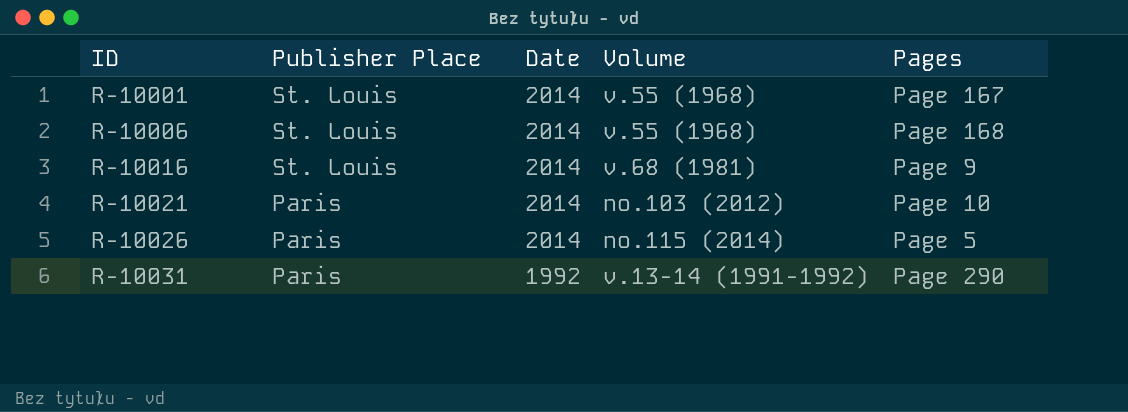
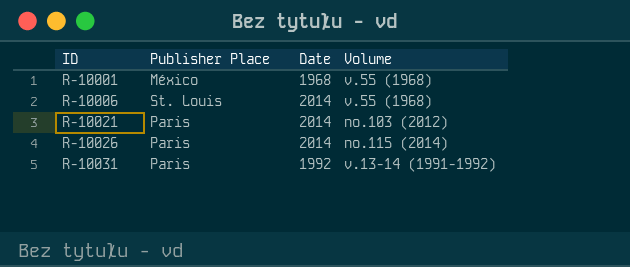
column Pages | position: 5 -> none
row R-10016: St. Louis | 2014 | v.68 (1981) | Page 9 -> none
R-10001 | Publisher Place: St. Louis -> México
R-10001 | Date: 2014 -> 1968

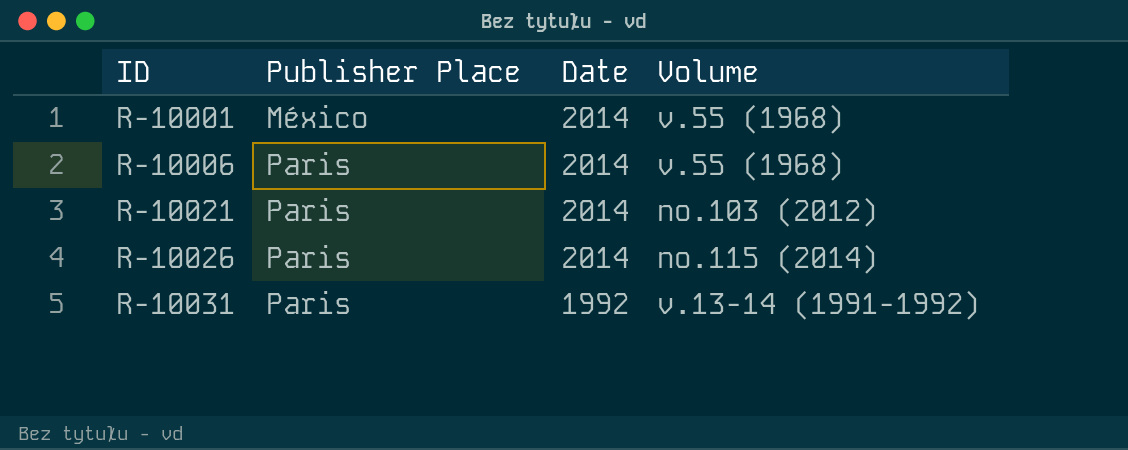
R-10001 | Date: 1968 -> 2014
R-10006 | Publisher Place: St. Louis -> Paris

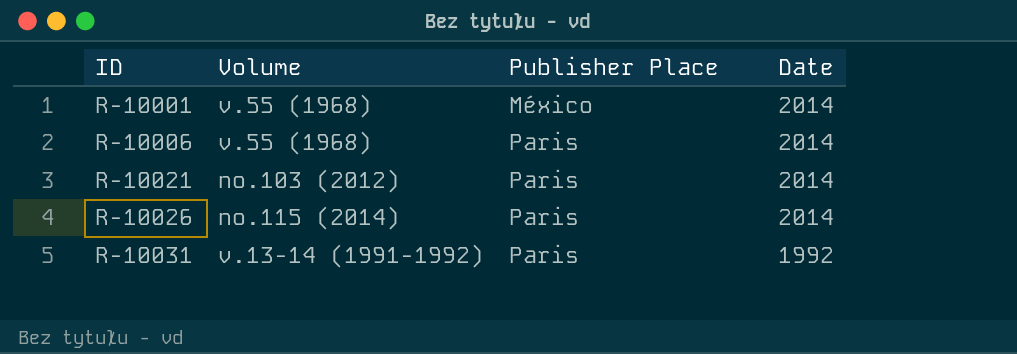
column Volume | position: 4 -> 2

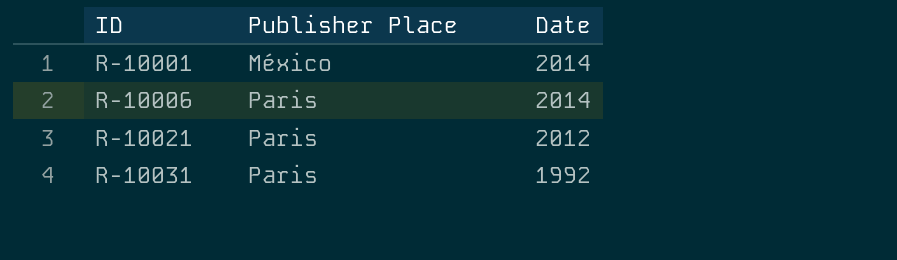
column Volume | position: 2 -> none
row R-10026: no.115 (2014) | Paris | 2014 -> none
R-10021 | Date: 2014 -> 2012

